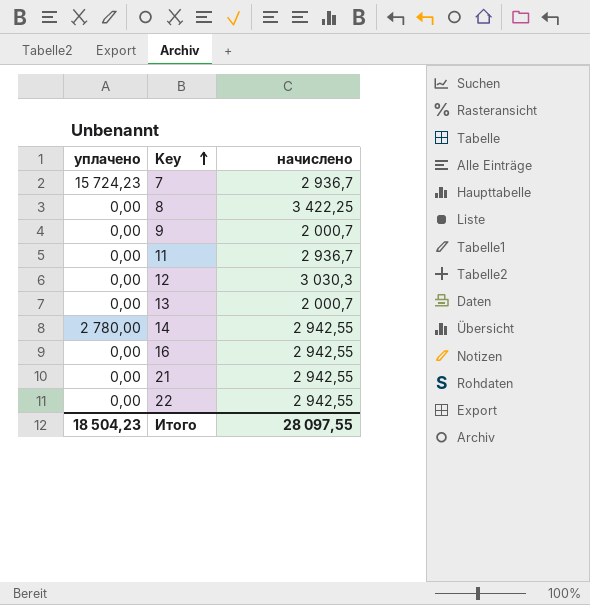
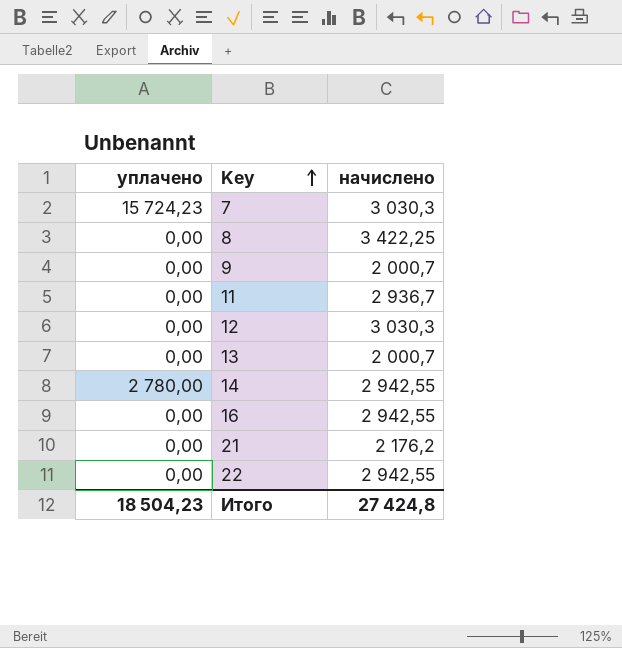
7 | начислено: 2 936,7 -> 3 030,3
21 | начислено: 2 942,55 -> 2 176,2
Итого | начислено: 28 097,55 -> 27 424,8

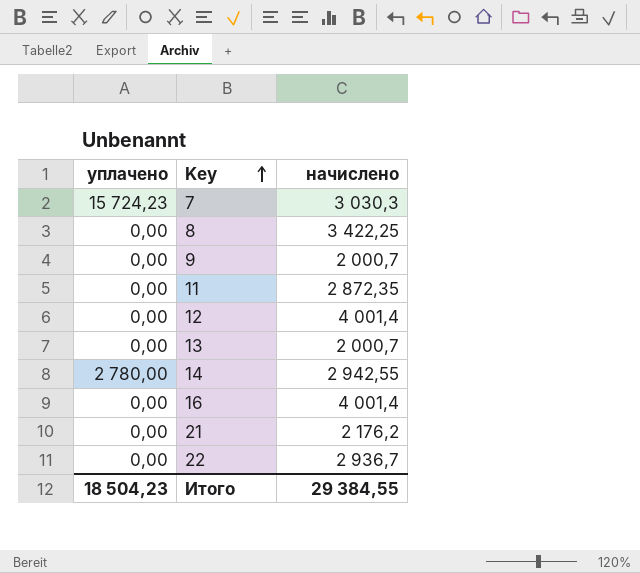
11 | начислено: 2 936,7 -> 2 872,35
12 | начислено: 3 030,3 -> 4 001,4
16 | начислено: 2 942,55 -> 4 001,4
22 | начислено: 2 942,55 -> 2 936,7
Итого | начислено: 27 424,8 -> 29 384,55

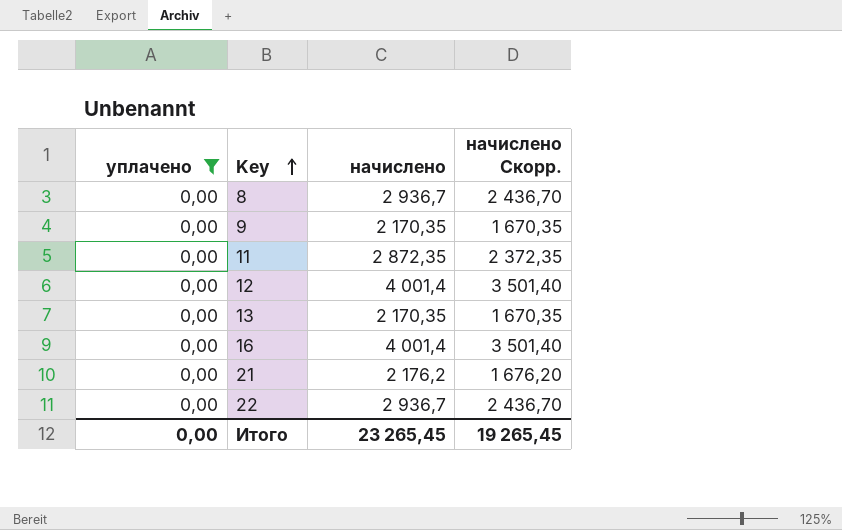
filter: none -> уплачено = 0,00
column начислено Скорр. | formula: none -> [начислено] - 500
8 | начислено: 3 422,25 -> 2 936,7
9 | начислено: 2 000,7 -> 2 170,35
13 | начислено: 2 000,7 -> 2 170,35
Итого | уплачено: 18 504,23 -> 0,00
Итого | начислено: 29 384,55 -> 23 265,45

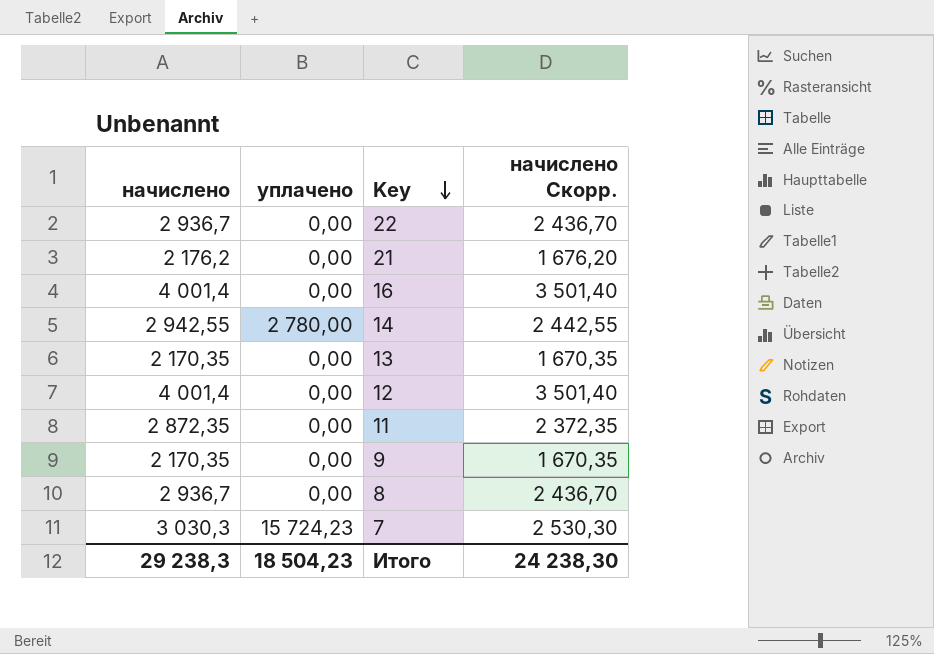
filter: уплачено = 0,00 -> none
row order: Key ascending -> Key descending
column начислено | position: 3 -> 1
Итого | начислено: 23 265,45 -> 29 238,3
Итого | уплачено: 0,00 -> 18 504,23
Итого | начислено Скорр.: 19 265,45 -> 24 238,30

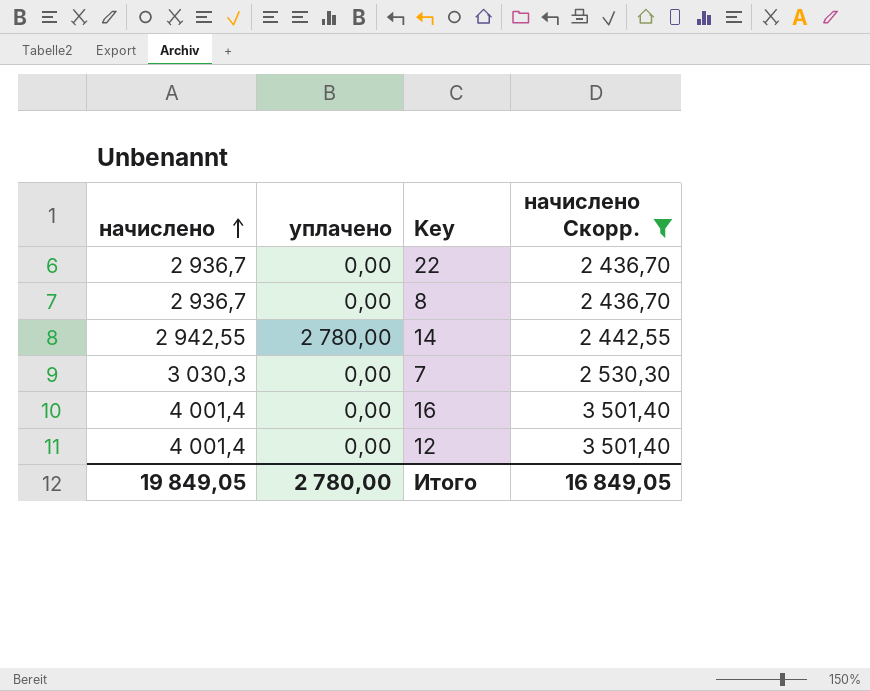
filter: none -> начислено Скорр. >= 2 436,70
row order: Key descending -> начислено ascending
7 | уплачено: 15 724,23 -> 0,00
Итого | начислено: 29 238,3 -> 19 849,05
Итого | уплачено: 18 504,23 -> 2 780,00
Итого | начислено Скорр.: 24 238,30 -> 16 849,05

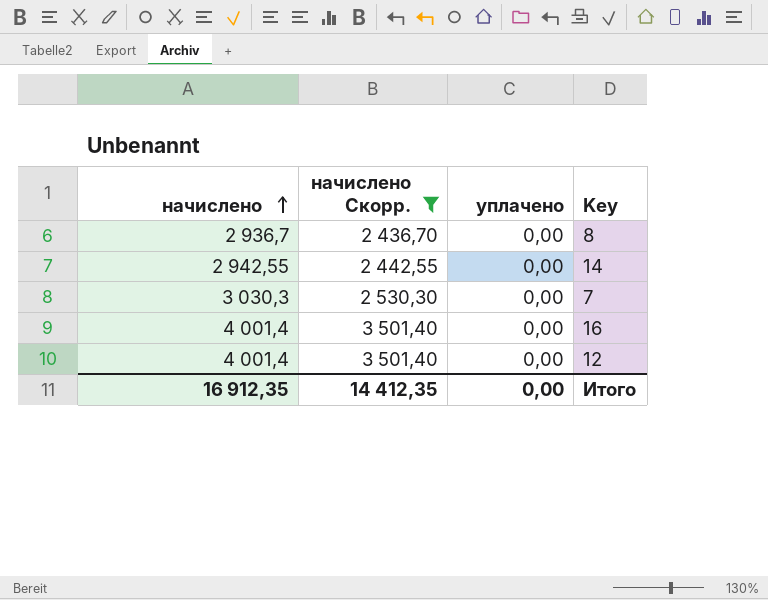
column начислено Скорр. | position: 4 -> 2
row 22: 2 936,7 | 0,00 | 2 436,70 -> none
14 | уплачено: 2 780,00 -> 0,00
Итого | начислено: 19 849,05 -> 16 912,35
Итого | начислено Скорр.: 16 849,05 -> 14 412,35
Итого | уплачено: 2 780,00 -> 0,00

